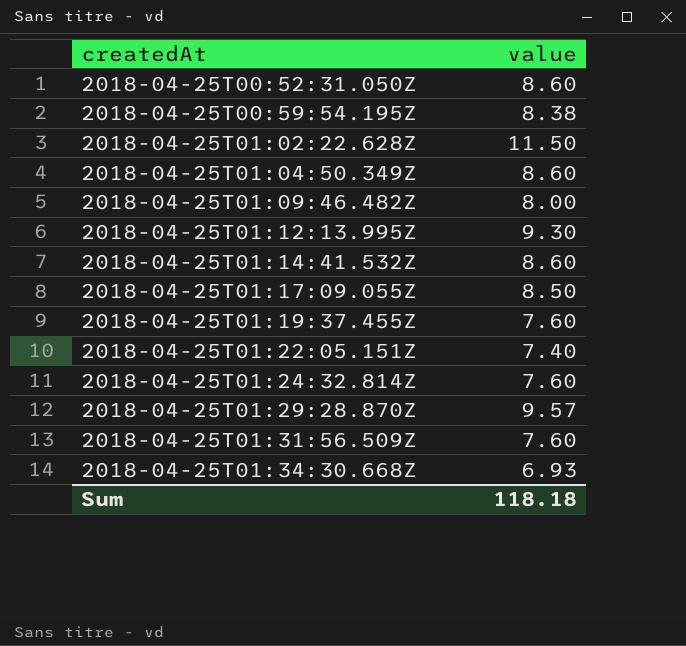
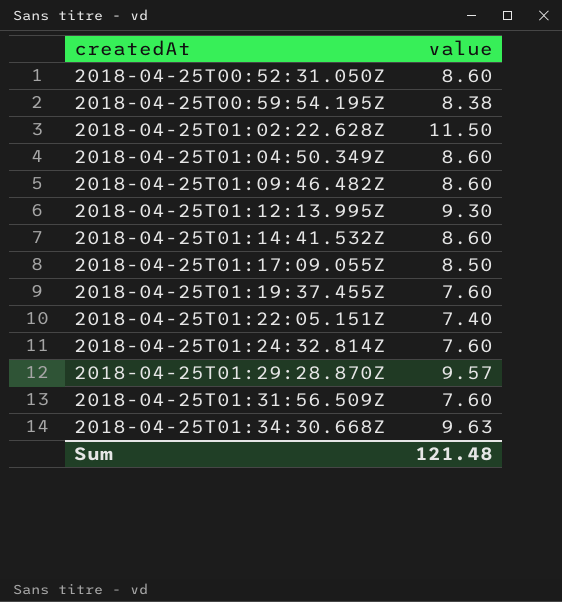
2018-04-25T01:09:46.482Z | value: 8.00 -> 8.60
2018-04-25T01:34:30.668Z | value: 6.93 -> 9.63
Sum | value: 118.18 -> 121.48

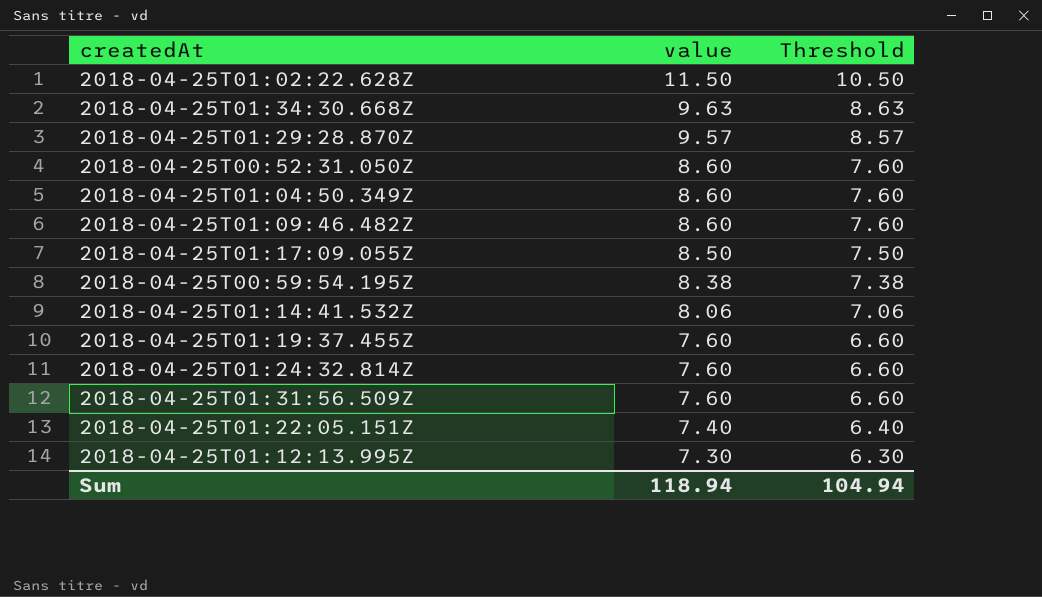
row order: createdAt ascending -> value descending
column Threshold | formula: none -> [value] - 1
2018-04-25T01:14:41.532Z | value: 8.60 -> 8.06
2018-04-25T01:12:13.995Z | value: 9.30 -> 7.30
Sum | value: 121.48 -> 118.94

